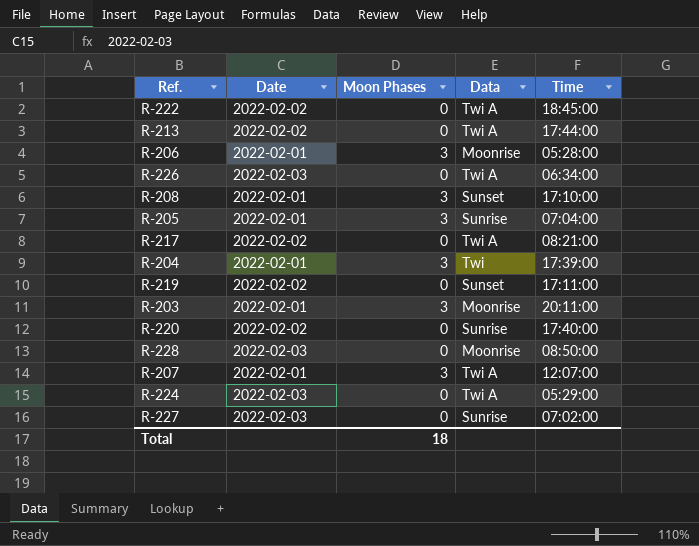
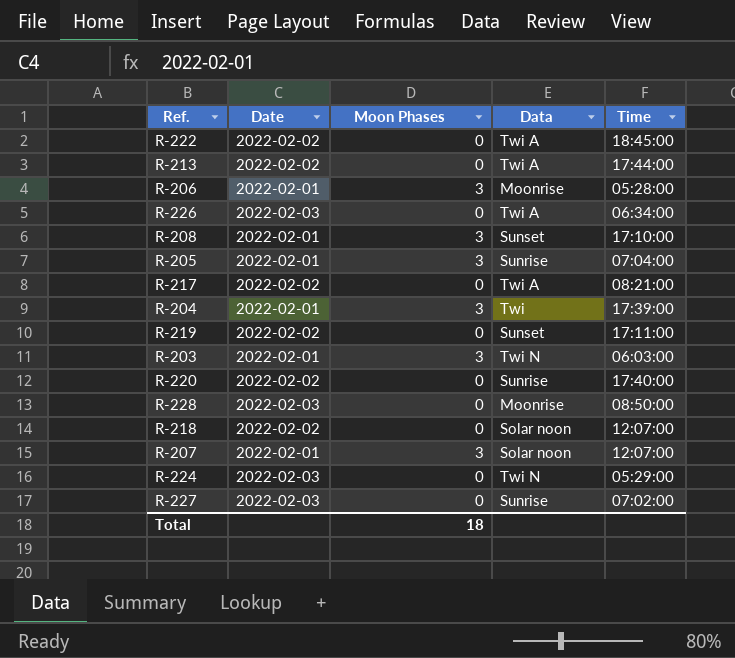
R-203 | Data: Moonrise -> Twi N
R-203 | Time: 20:11:00 -> 06:03:00
row R-218: none -> 2022-02-02 | 0 | Solar noon | 12:07:00
R-207 | Data: Twi A -> Solar noon
R-224 | Data: Twi A -> Twi N

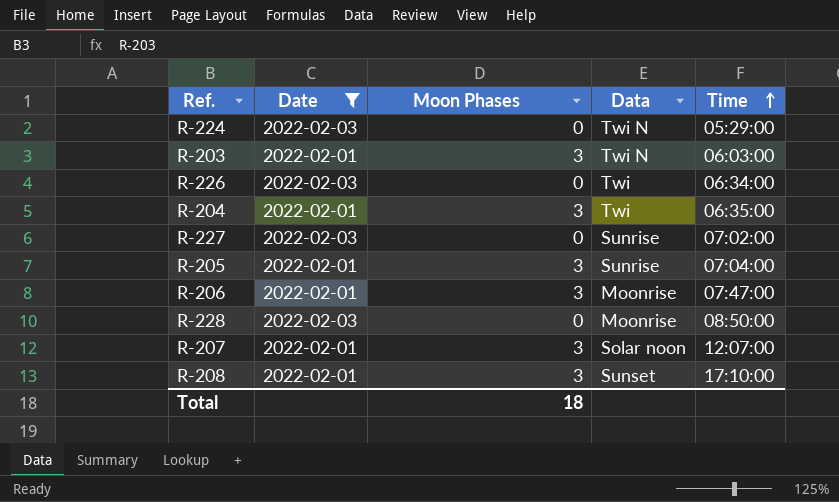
filter: none -> Date != 2022-02-02
row order: none -> Time ascending
R-226 | Data: Twi A -> Twi
R-204 | Time: 17:39:00 -> 06:35:00
R-206 | Time: 05:28:00 -> 07:47:00

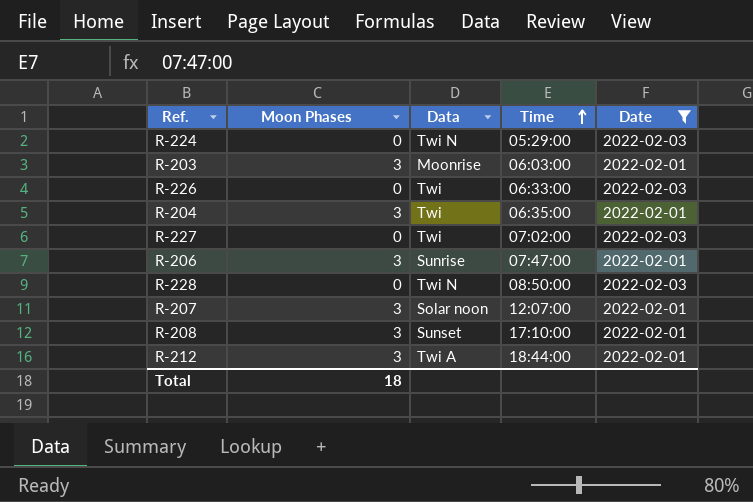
column Date | position: 2 -> 5
row R-205: 2022-02-01 | 3 | Sunrise | 07:04:00 -> none
R-203 | Data: Twi N -> Moonrise
R-226 | Time: 06:34:00 -> 06:33:00
R-227 | Data: Sunrise -> Twi
R-206 | Data: Moonrise -> Sunrise
R-228 | Data: Moonrise -> Twi N
row R-212: none -> 3 | Twi A | 18:44:00 | 2022-02-01

